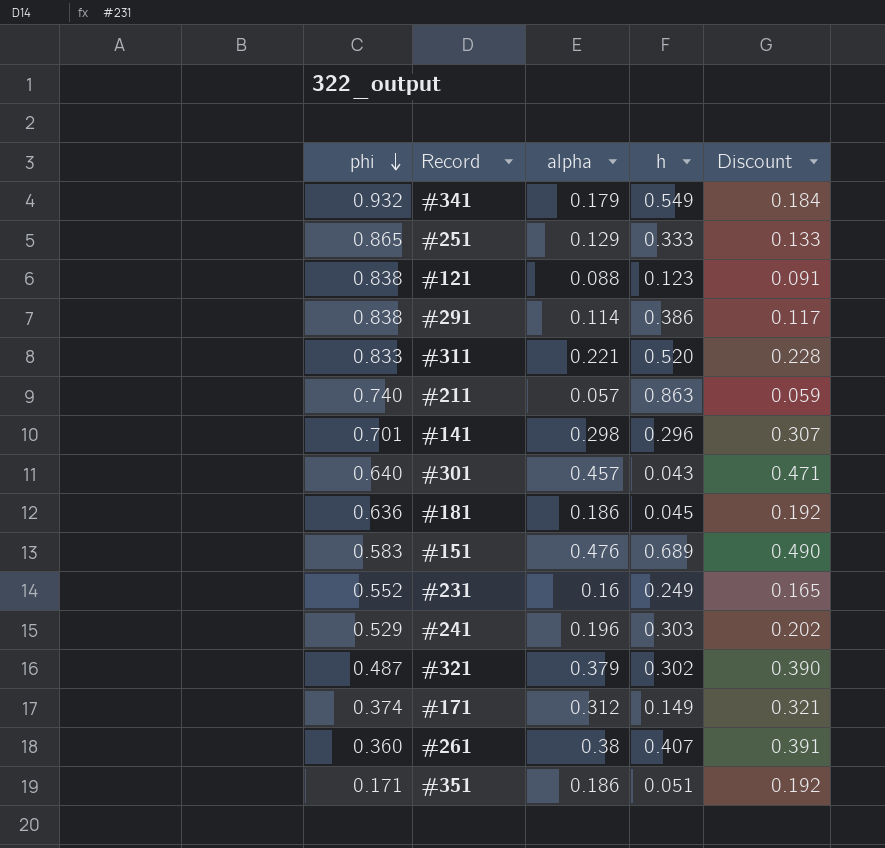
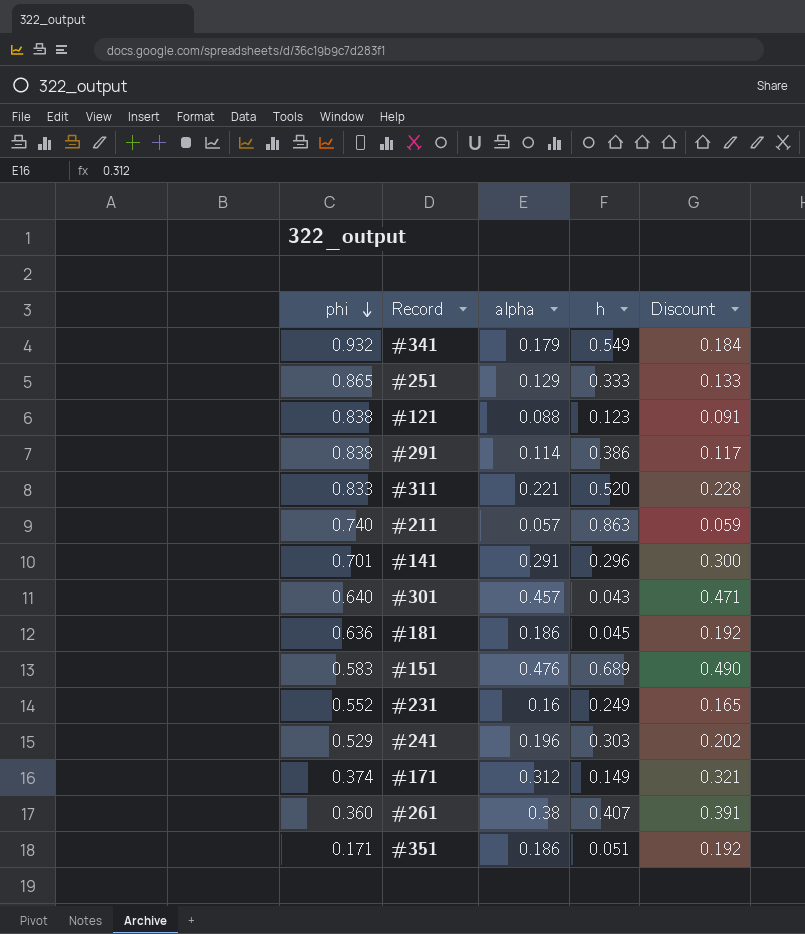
row #321: 0.487 | 0.379 | 0.302 | 0.390 -> none
#141 | alpha: 0.298 -> 0.291
#141 | Discount: 0.307 -> 0.300

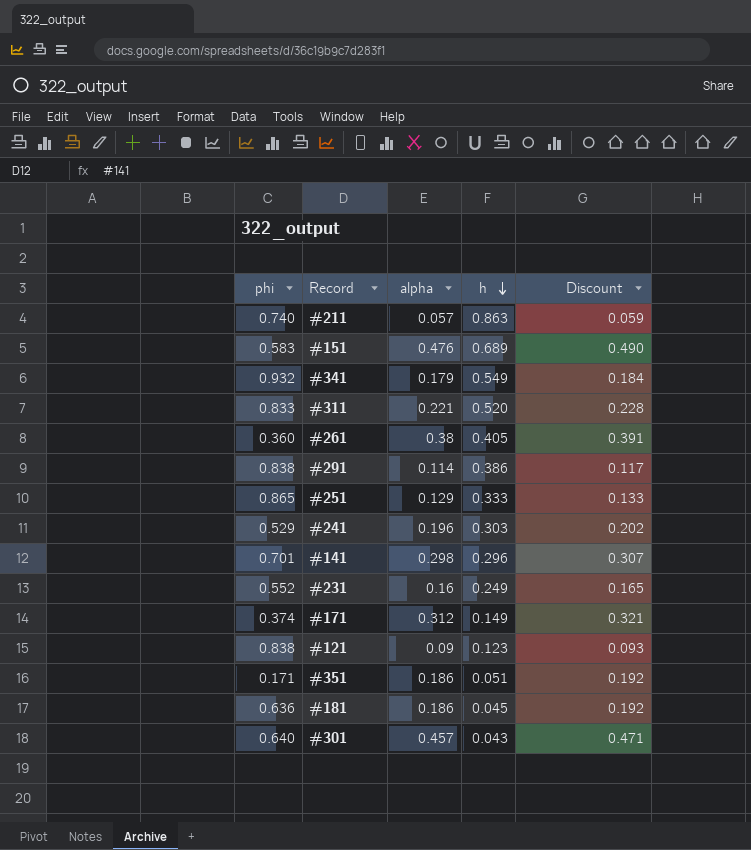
row order: phi descending -> h descending
#261 | h: 0.407 -> 0.405
#141 | alpha: 0.291 -> 0.298
#141 | Discount: 0.300 -> 0.307
#121 | alpha: 0.088 -> 0.09
#121 | Discount: 0.091 -> 0.093

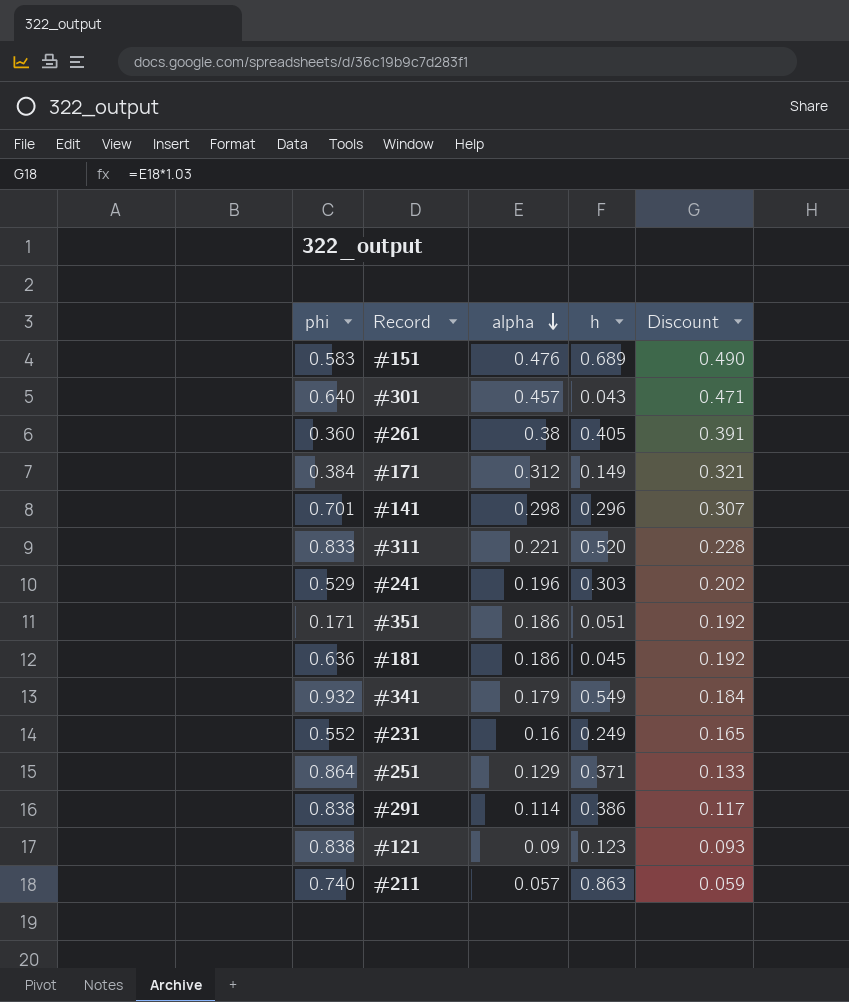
row order: h descending -> alpha descending
#171 | phi: 0.374 -> 0.384
#251 | phi: 0.865 -> 0.864
#251 | h: 0.333 -> 0.371

